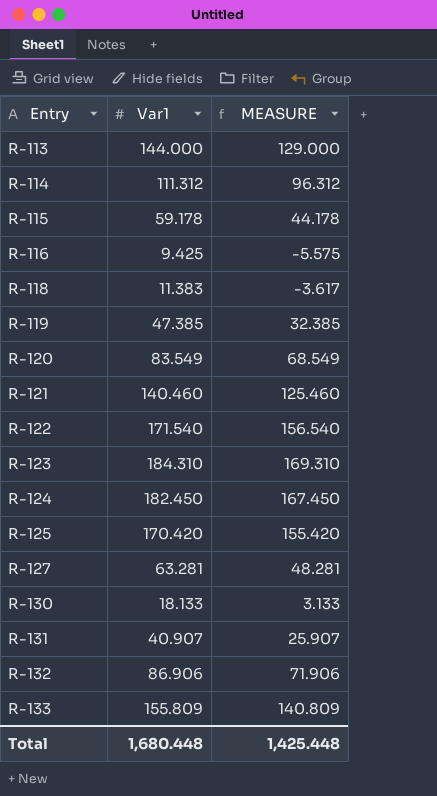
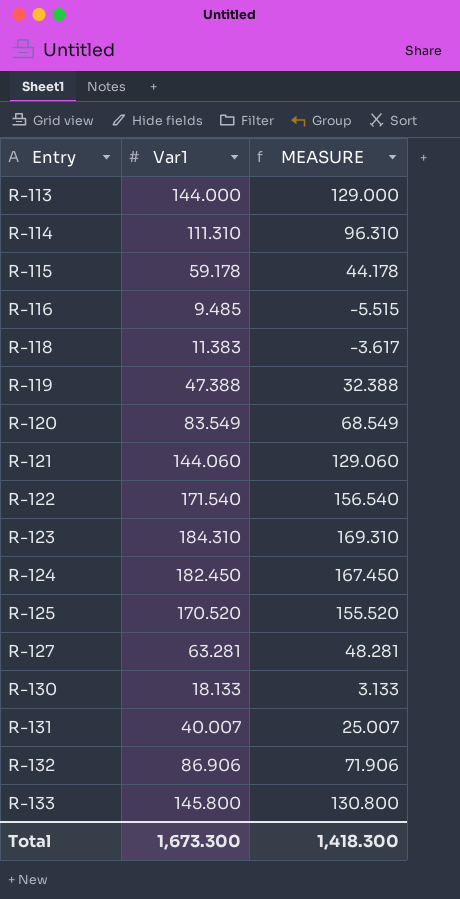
R-114 | Var1: 111.312 -> 111.310
R-114 | MEASURE: 96.312 -> 96.310
R-116 | Var1: 9.425 -> 9.485
R-116 | MEASURE: -5.575 -> -5.515
R-119 | Var1: 47.385 -> 47.388
R-119 | MEASURE: 32.385 -> 32.388
R-121 | Var1: 140.460 -> 144.060
R-121 | MEASURE: 125.460 -> 129.060
R-125 | Var1: 170.420 -> 170.520
R-125 | MEASURE: 155.420 -> 155.520
R-131 | Var1: 40.907 -> 40.007
R-131 | MEASURE: 25.907 -> 25.007
R-133 | Var1: 155.809 -> 145.800
R-133 | MEASURE: 140.809 -> 130.800
Total | Var1: 1,680.448 -> 1,673.300
Total | MEASURE: 1,425.448 -> 1,418.300

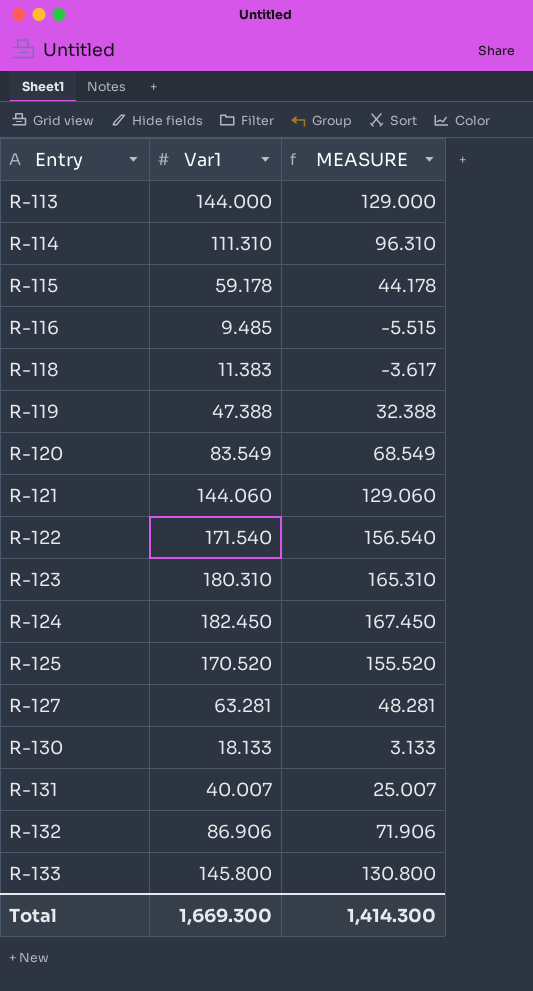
R-123 | Var1: 184.310 -> 180.310
R-123 | MEASURE: 169.310 -> 165.310
Total | Var1: 1,673.300 -> 1,669.300
Total | MEASURE: 1,418.300 -> 1,414.300

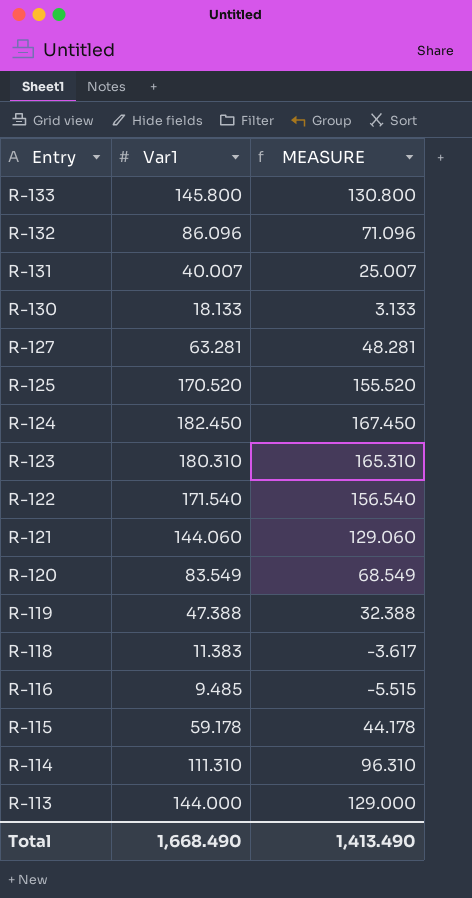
row order: Entry ascending -> Entry descending
R-132 | Var1: 86.906 -> 86.096
R-132 | MEASURE: 71.906 -> 71.096
Total | Var1: 1,669.300 -> 1,668.490
Total | MEASURE: 1,414.300 -> 1,413.490

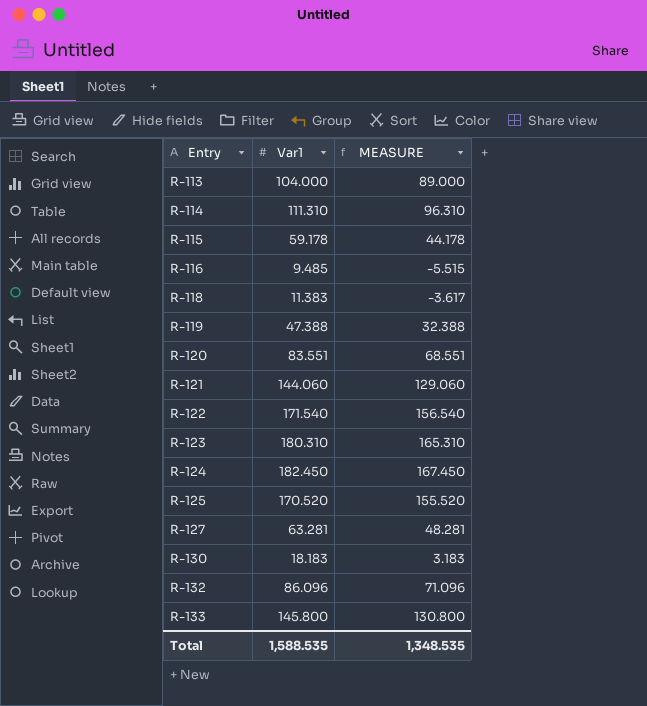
row order: Entry descending -> Entry ascending
row R-131: 40.007 | 25.007 -> none
R-113 | Var1: 144.000 -> 104.000
R-113 | MEASURE: 129.000 -> 89.000
R-120 | Var1: 83.549 -> 83.551
R-120 | MEASURE: 68.549 -> 68.551
R-130 | Var1: 18.133 -> 18.183
R-130 | MEASURE: 3.133 -> 3.183
Total | Var1: 1,668.490 -> 1,588.535
Total | MEASURE: 1,413.490 -> 1,348.535

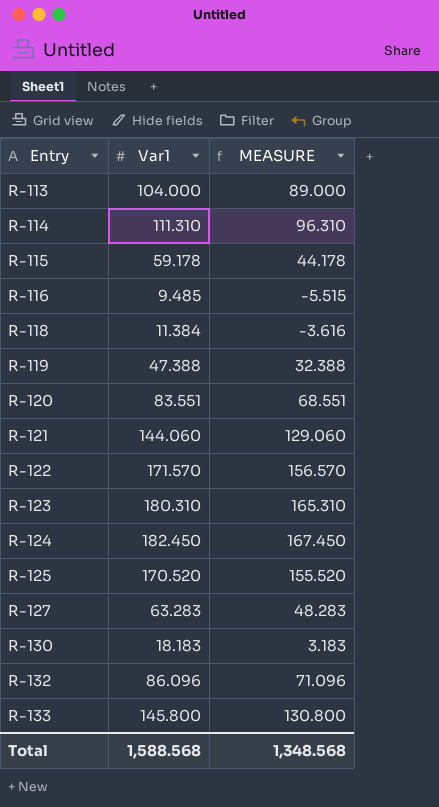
R-118 | Var1: 11.383 -> 11.384
R-118 | MEASURE: -3.617 -> -3.616
R-122 | Var1: 171.540 -> 171.570
R-122 | MEASURE: 156.540 -> 156.570
R-127 | Var1: 63.281 -> 63.283
R-127 | MEASURE: 48.281 -> 48.283
Total | Var1: 1,588.535 -> 1,588.568
Total | MEASURE: 1,348.535 -> 1,348.568

